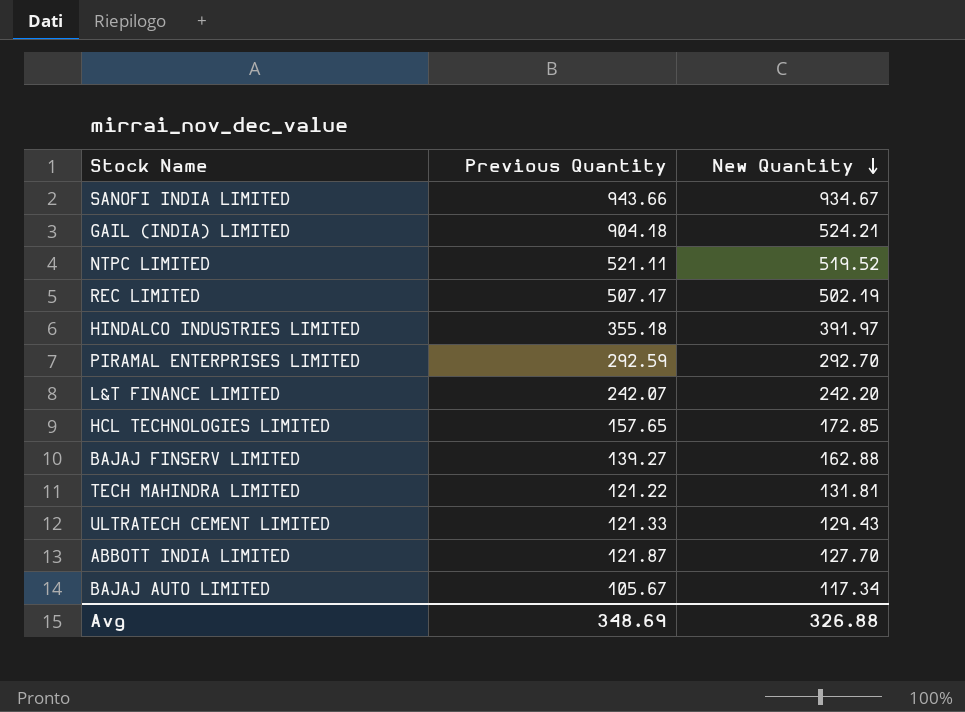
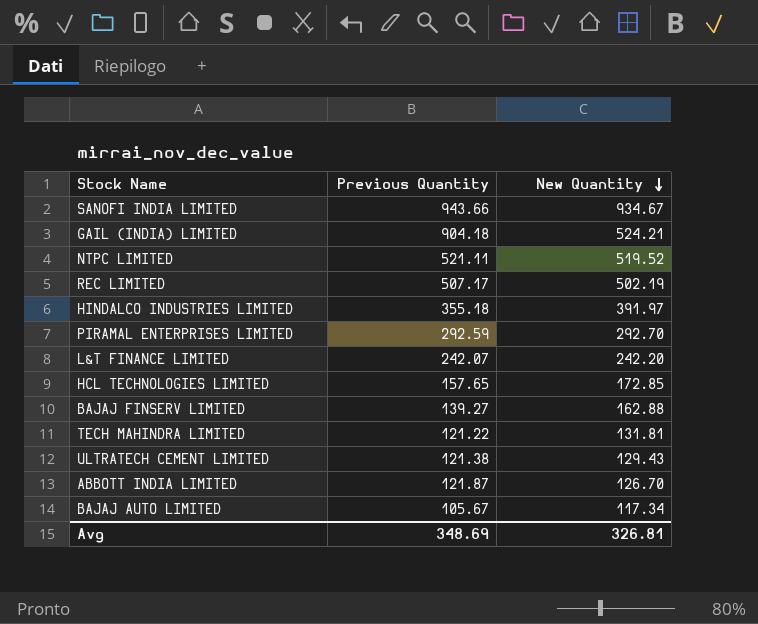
ULTRATECH CEMENT LIMITED | Previous Quantity: 121.33 -> 121.38
ABBOTT INDIA LIMITED | New Quantity: 127.70 -> 126.70
Avg | New Quantity: 326.88 -> 326.81

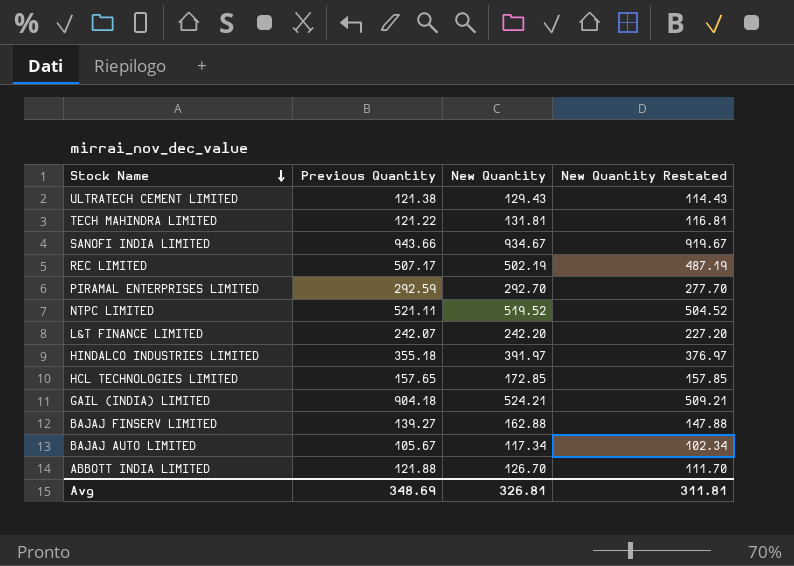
row order: New Quantity descending -> Stock Name descending
column New Quantity Restated | formula: none -> [New Quantity] - 15
ABBOTT INDIA LIMITED | Previous Quantity: 121.87 -> 121.88

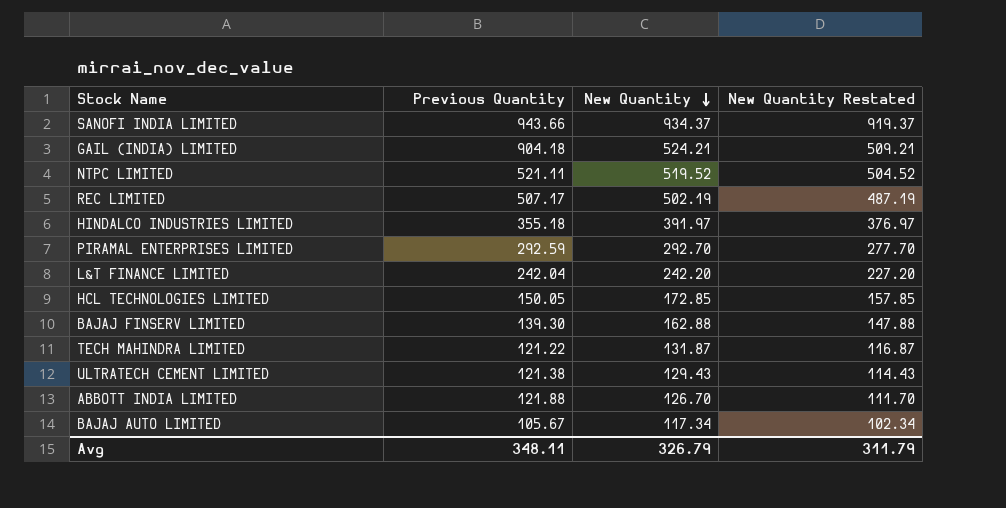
row order: Stock Name descending -> New Quantity descending
SANOFI INDIA LIMITED | New Quantity: 934.67 -> 934.37
SANOFI INDIA LIMITED | New Quantity Restated: 919.67 -> 919.37
L&T FINANCE LIMITED | Previous Quantity: 242.07 -> 242.04
HCL TECHNOLOGIES LIMITED | Previous Quantity: 157.65 -> 150.05
BAJAJ FINSERV LIMITED | Previous Quantity: 139.27 -> 139.30
TECH MAHINDRA LIMITED | New Quantity: 131.81 -> 131.87
TECH MAHINDRA LIMITED | New Quantity Restated: 116.81 -> 116.87
Avg | Previous Quantity: 348.69 -> 348.11
Avg | New Quantity: 326.81 -> 326.79
Avg | New Quantity Restated: 311.81 -> 311.79

